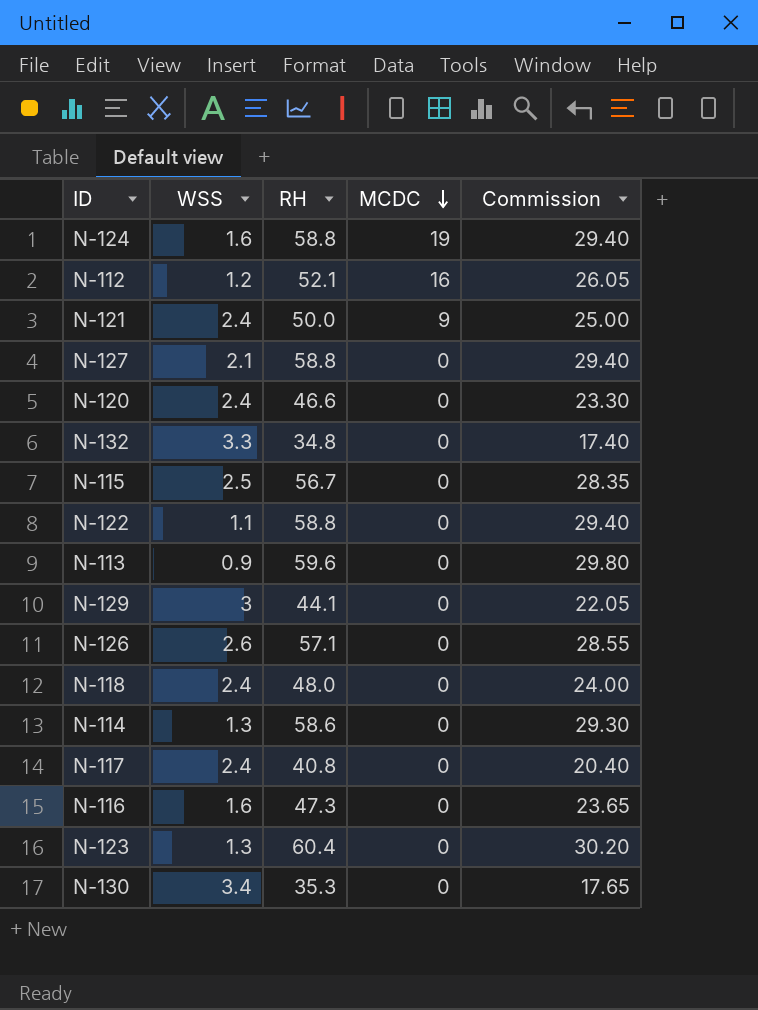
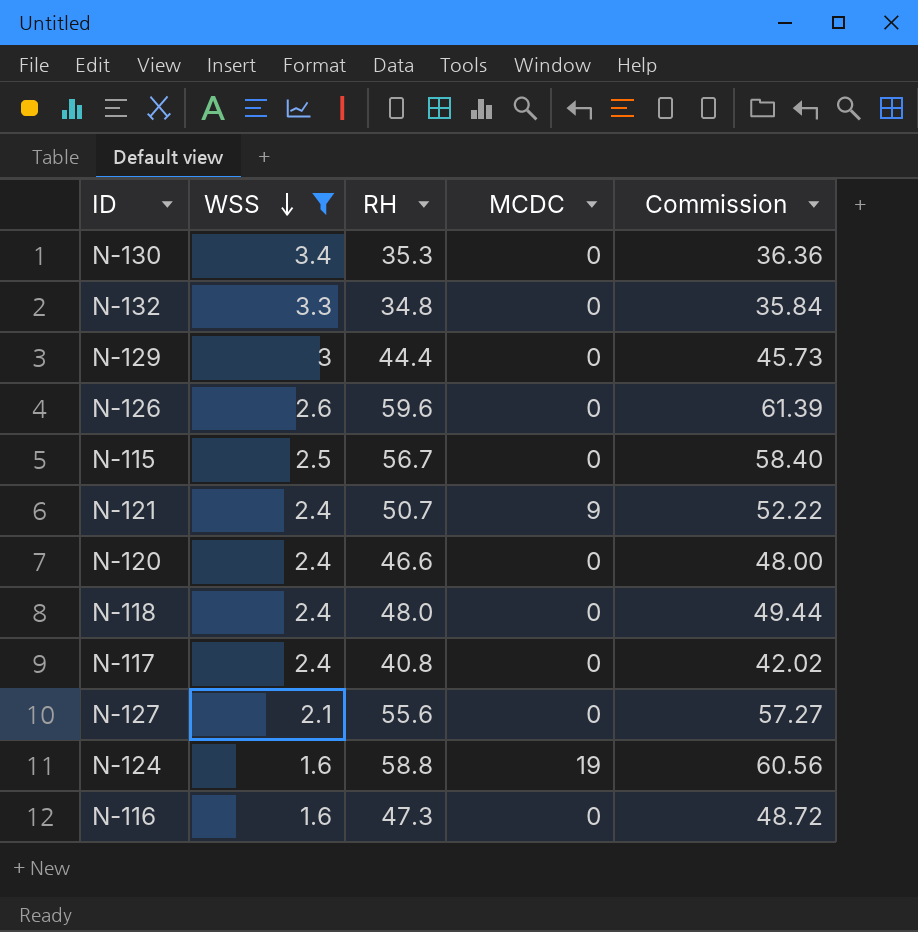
filter: none -> WSS >= 1.6
row order: MCDC descending -> WSS descending
column Commission | formula: [RH] * 0.5 -> [RH] * 1.03
N-129 | RH: 44.1 -> 44.4
N-126 | RH: 57.1 -> 59.6
N-121 | RH: 50.0 -> 50.7
N-127 | RH: 58.8 -> 55.6

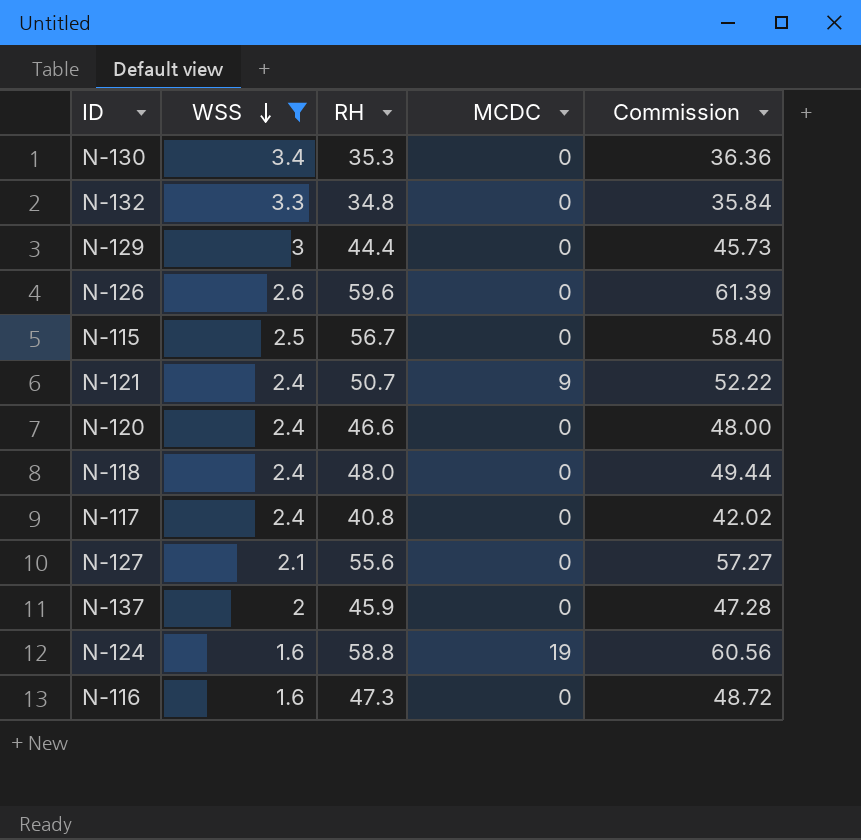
row N-137: none -> 2 | 45.9 | 0 | 47.28

